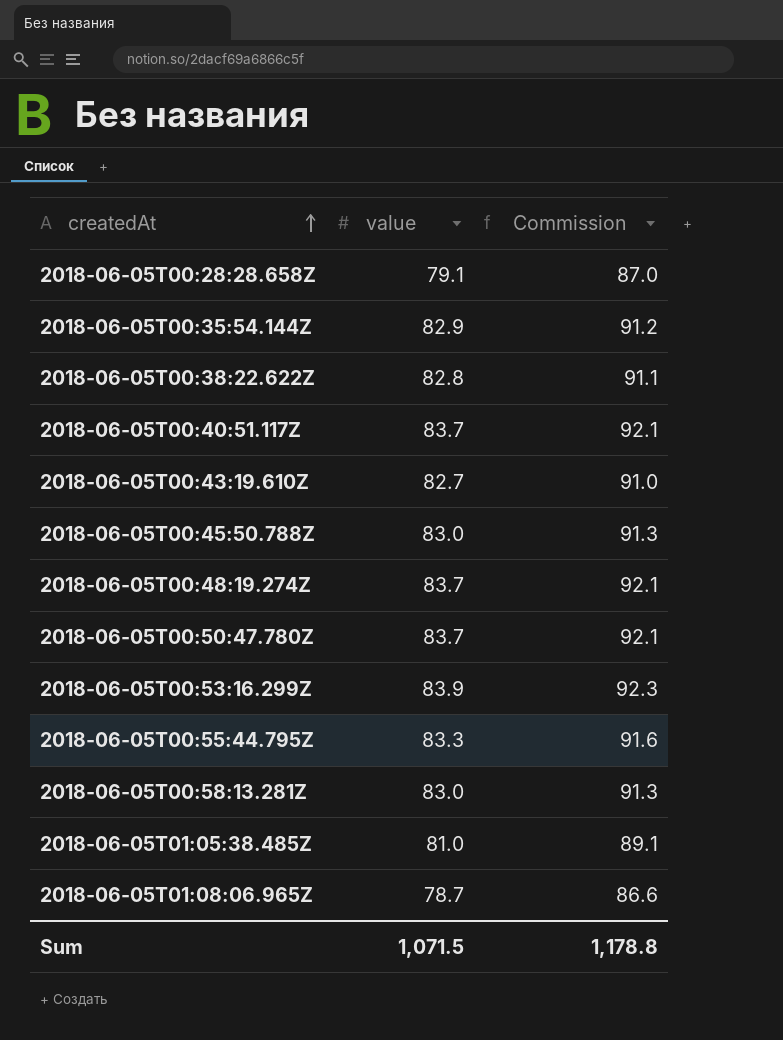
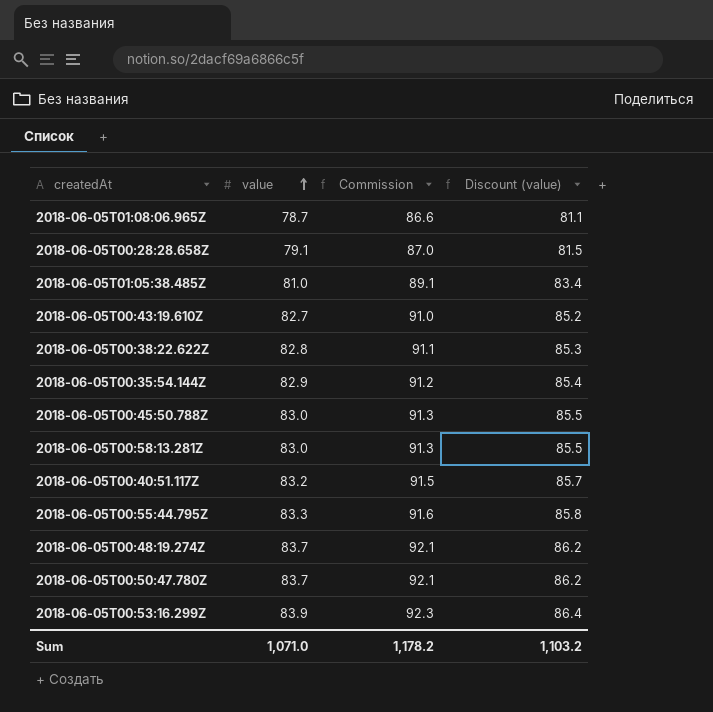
row order: createdAt ascending -> value ascending
column Discount (value) | formula: none -> [value] * 1.03
2018-06-05T00:40:51.117Z | value: 83.7 -> 83.2
2018-06-05T00:40:51.117Z | Commission: 92.1 -> 91.5
Sum | value: 1,071.5 -> 1,071.0
Sum | Commission: 1,178.8 -> 1,178.2

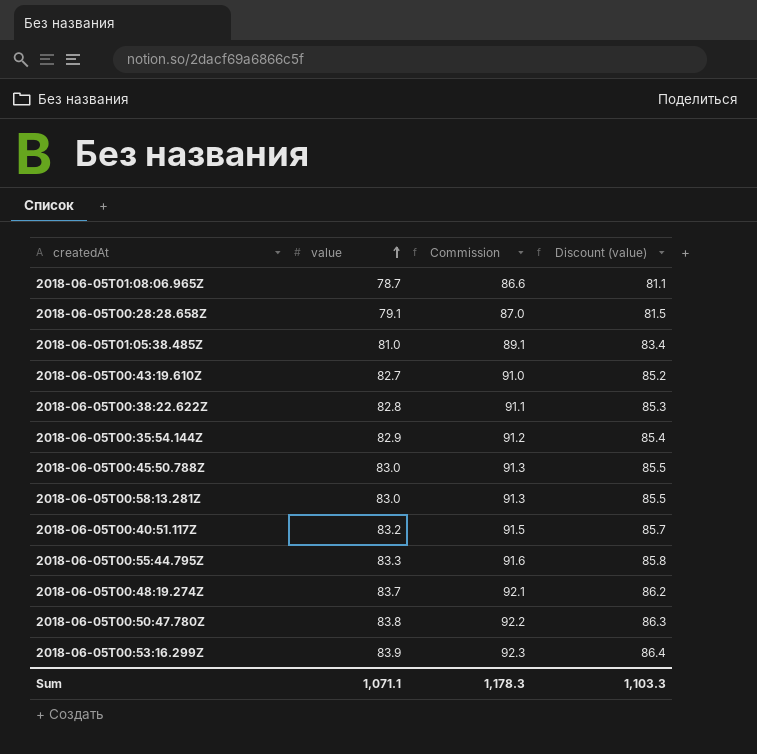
2018-06-05T00:50:47.780Z | value: 83.7 -> 83.8
2018-06-05T00:50:47.780Z | Commission: 92.1 -> 92.2
2018-06-05T00:50:47.780Z | Discount (value): 86.2 -> 86.3
Sum | value: 1,071.0 -> 1,071.1
Sum | Commission: 1,178.2 -> 1,178.3
Sum | Discount (value): 1,103.2 -> 1,103.3

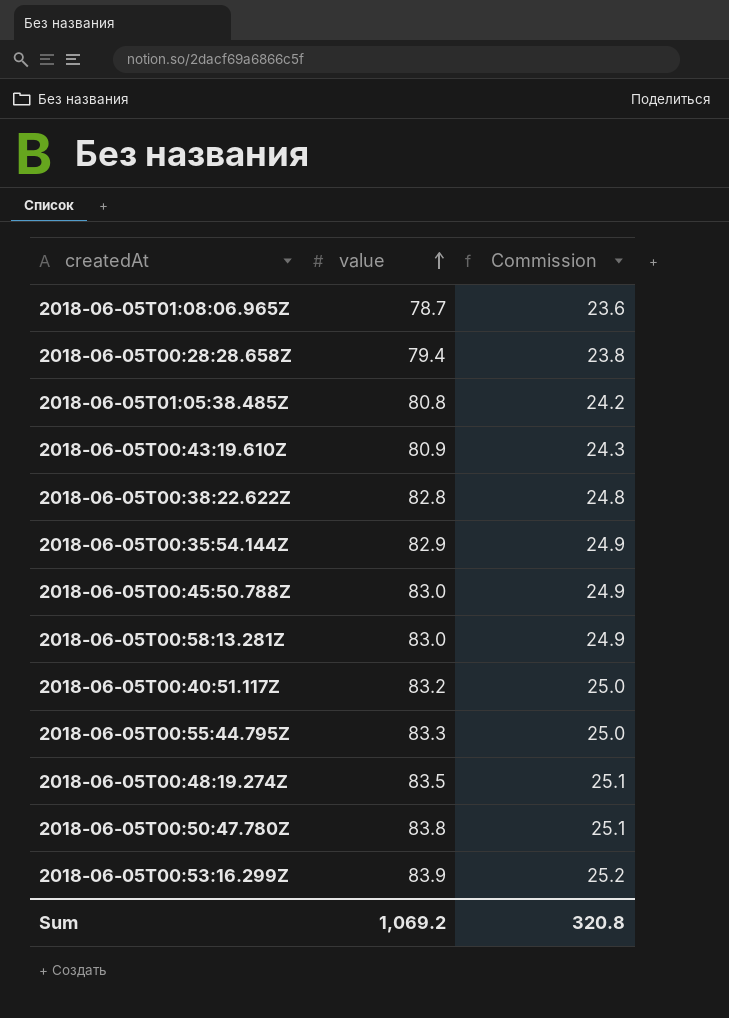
column Discount (value) | formula: [value] * 1.03 -> none
column Commission | formula: [value] * 1.1 -> [value] * 0.3
2018-06-05T00:28:28.658Z | value: 79.1 -> 79.4
2018-06-05T01:05:38.485Z | value: 81.0 -> 80.8
2018-06-05T00:43:19.610Z | value: 82.7 -> 80.9
2018-06-05T00:48:19.274Z | value: 83.7 -> 83.5
Sum | value: 1,071.1 -> 1,069.2
Sum | Commission: 1,178.3 -> 320.8

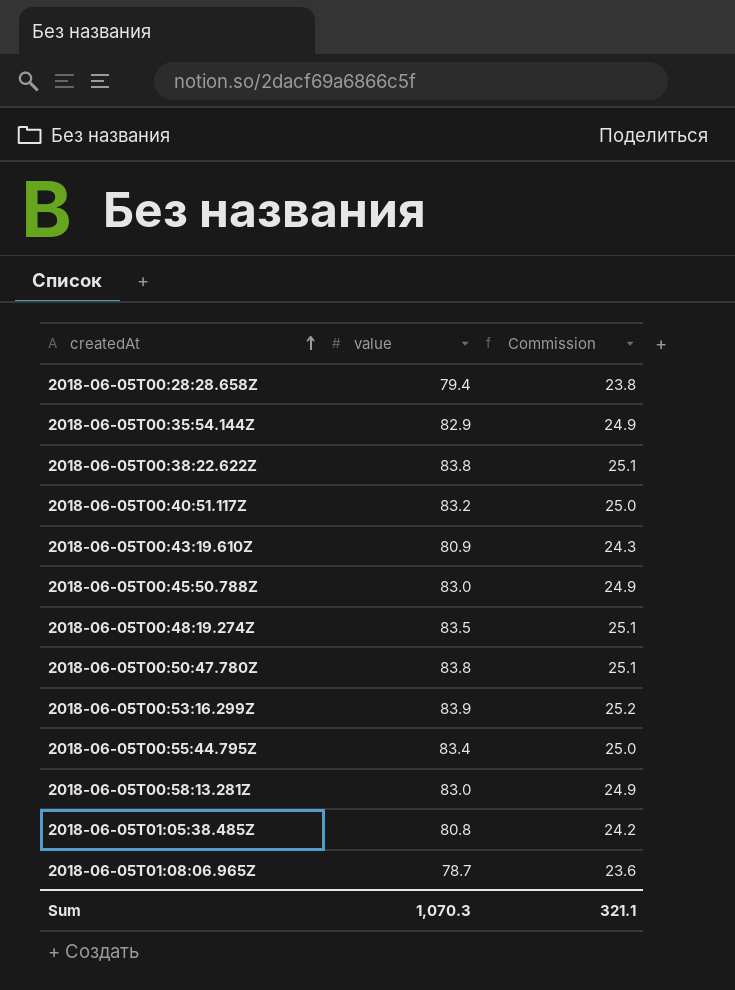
row order: value ascending -> createdAt ascending
2018-06-05T00:38:22.622Z | value: 82.8 -> 83.8
2018-06-05T00:38:22.622Z | Commission: 24.8 -> 25.1
2018-06-05T00:55:44.795Z | value: 83.3 -> 83.4
Sum | value: 1,069.2 -> 1,070.3
Sum | Commission: 320.8 -> 321.1

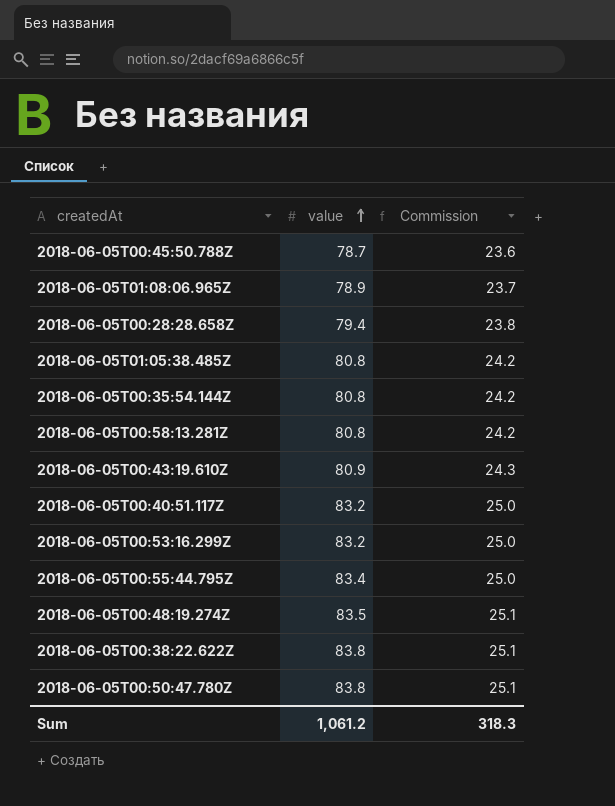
row order: createdAt ascending -> value ascending
2018-06-05T00:45:50.788Z | value: 83.0 -> 78.7
2018-06-05T00:45:50.788Z | Commission: 24.9 -> 23.6
2018-06-05T01:08:06.965Z | value: 78.7 -> 78.9
2018-06-05T01:08:06.965Z | Commission: 23.6 -> 23.7
2018-06-05T00:35:54.144Z | value: 82.9 -> 80.8
2018-06-05T00:35:54.144Z | Commission: 24.9 -> 24.2
2018-06-05T00:58:13.281Z | value: 83.0 -> 80.8
2018-06-05T00:58:13.281Z | Commission: 24.9 -> 24.2
2018-06-05T00:53:16.299Z | value: 83.9 -> 83.2
2018-06-05T00:53:16.299Z | Commission: 25.2 -> 25.0
Sum | value: 1,070.3 -> 1,061.2
Sum | Commission: 321.1 -> 318.3

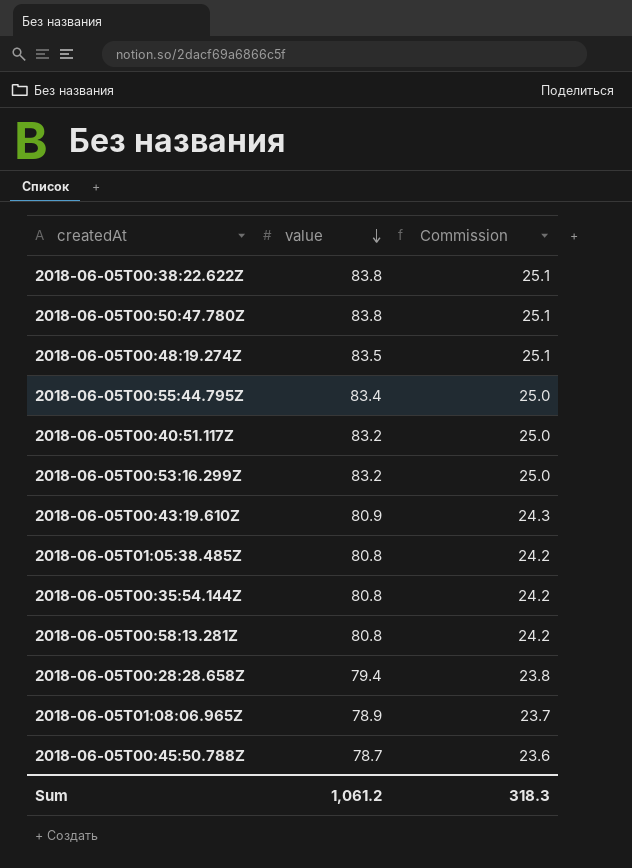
row order: value ascending -> value descending

